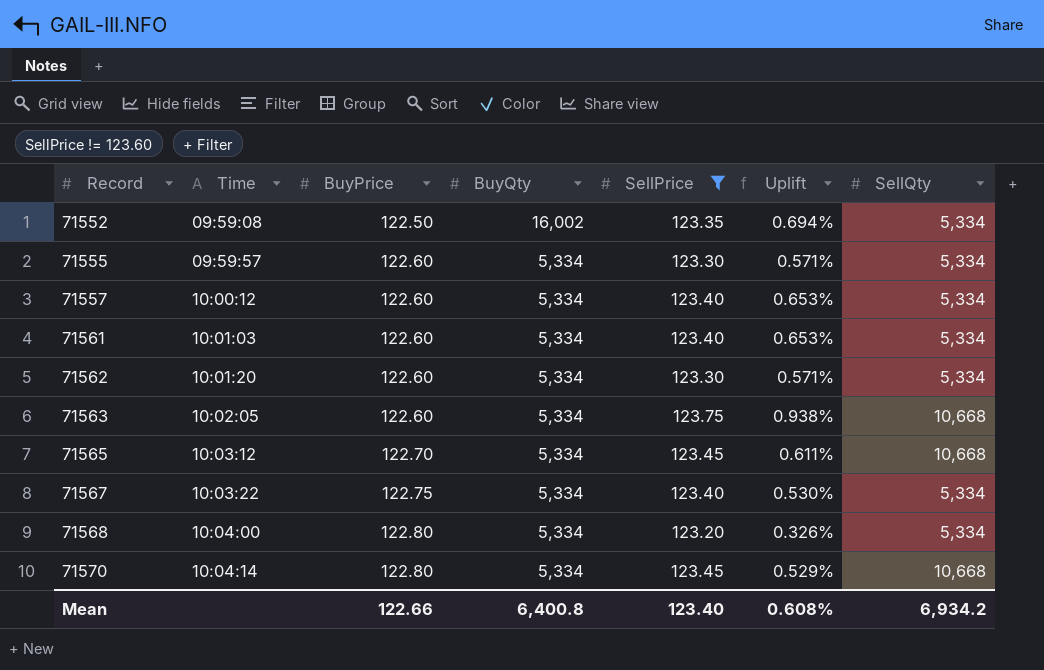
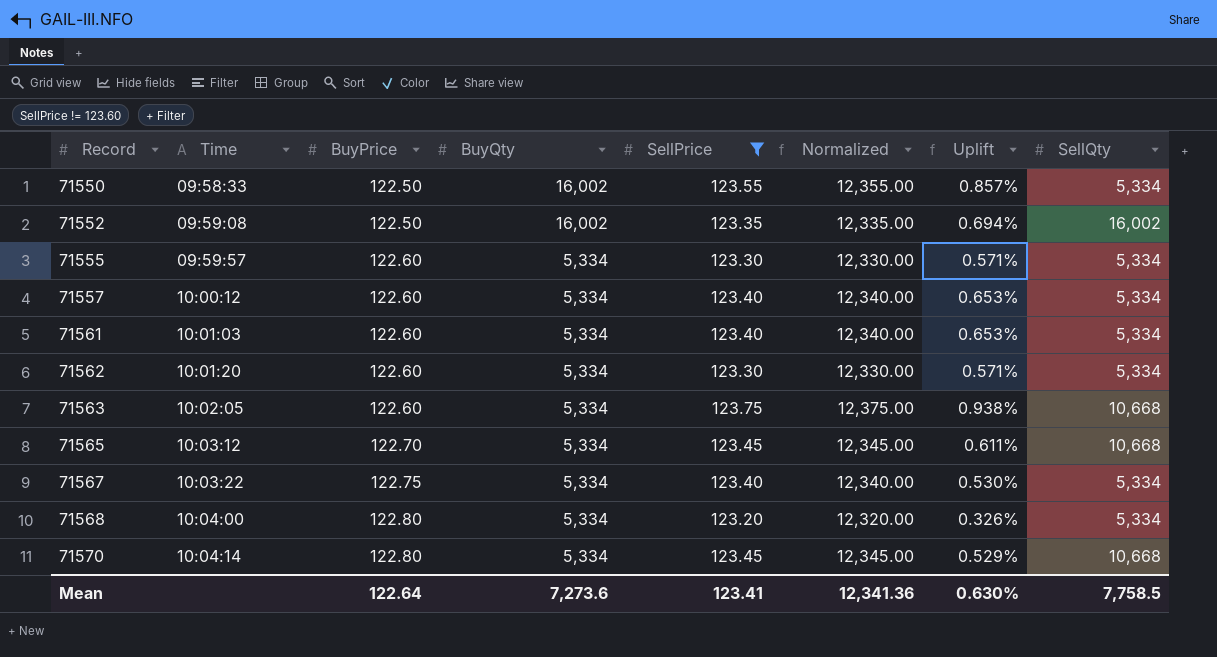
column Normalized | formula: none -> [SellPrice] * 100
row 71550: none -> 09:58:33 | 122.50 | 16,002 | 123.55 | 12,355.00 | 0.857% | 5,334
71552 | SellQty: 5,334 -> 16,002
Mean | BuyPrice: 122.66 -> 122.64
Mean | BuyQty: 6,400.8 -> 7,273.6
Mean | SellPrice: 123.40 -> 123.41
Mean | Uplift: 0.608% -> 0.630%
Mean | SellQty: 6,934.2 -> 7,758.5

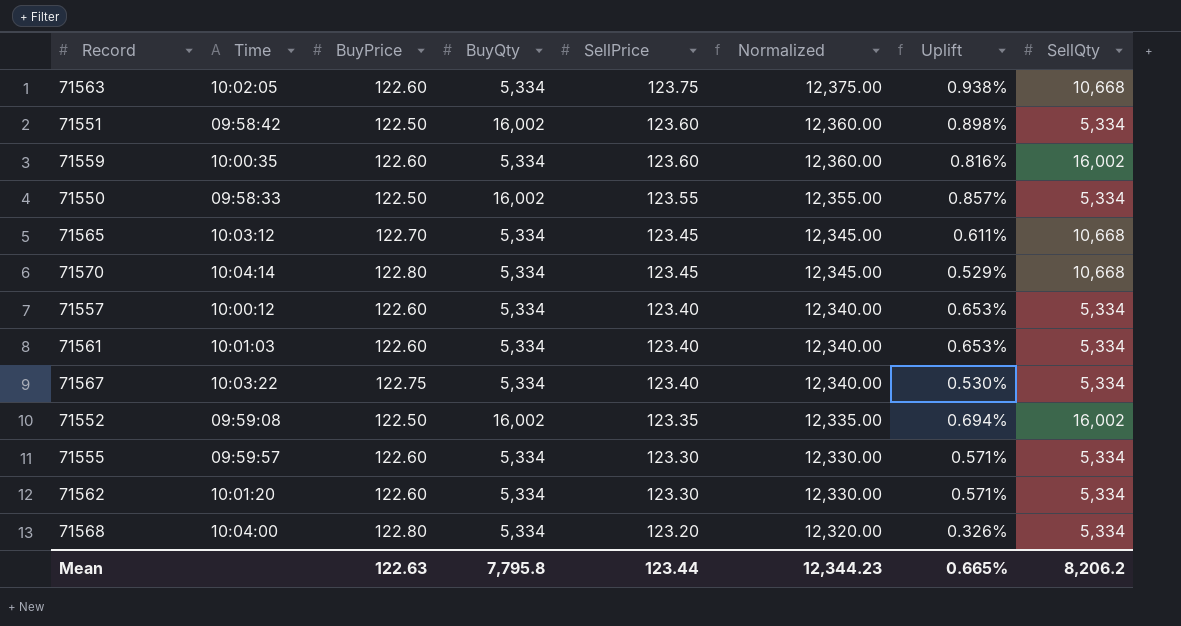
filter: SellPrice != 123.60 -> none
row order: Record ascending -> SellPrice descending
Mean | BuyPrice: 122.64 -> 122.63
Mean | BuyQty: 7,273.6 -> 7,795.8
Mean | SellPrice: 123.41 -> 123.44
Mean | Normalized: 12,341.36 -> 12,344.23
Mean | Uplift: 0.630% -> 0.665%
Mean | SellQty: 7,758.5 -> 8,206.2

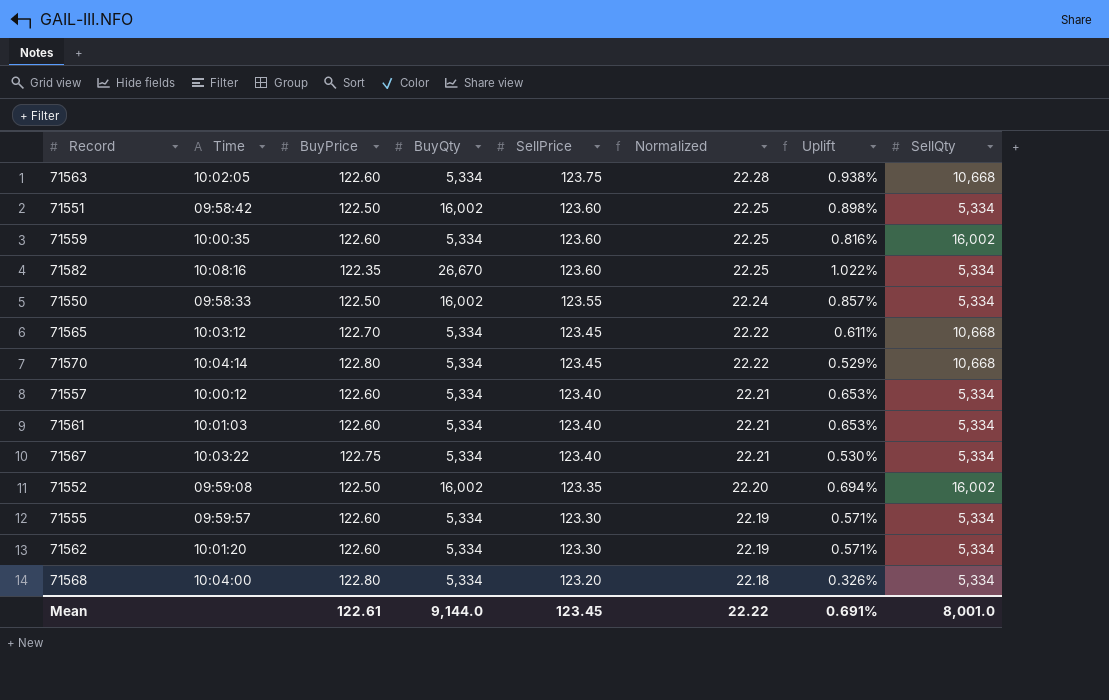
column Normalized | formula: [SellPrice] * 100 -> [SellPrice] * 0.18
row 71582: none -> 10:08:16 | 122.35 | 26,670 | 123.60 | 22.25 | 1.022% | 5,334
Mean | BuyPrice: 122.63 -> 122.61
Mean | BuyQty: 7,795.8 -> 9,144.0
Mean | SellPrice: 123.44 -> 123.45
Mean | Normalized: 12,344.23 -> 22.22
Mean | Uplift: 0.665% -> 0.691%
Mean | SellQty: 8,206.2 -> 8,001.0

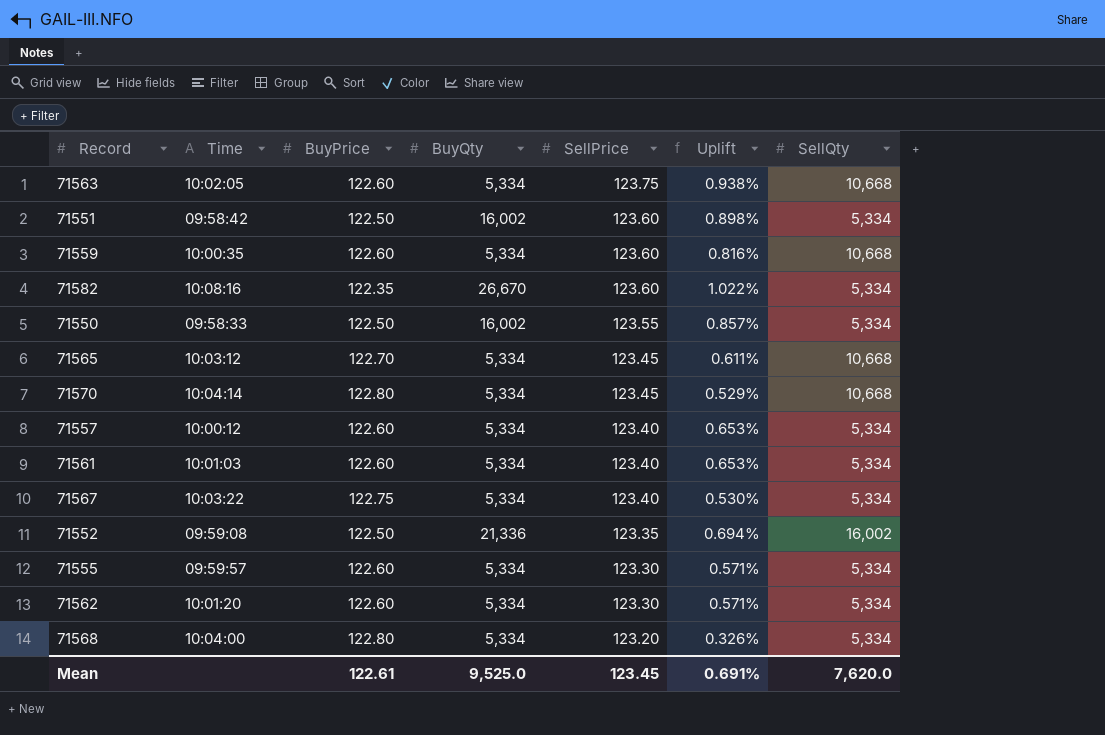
column Normalized | formula: [SellPrice] * 0.18 -> none
71559 | SellQty: 16,002 -> 10,668
71552 | BuyQty: 16,002 -> 21,336
Mean | BuyQty: 9,144.0 -> 9,525.0
Mean | SellQty: 8,001.0 -> 7,620.0

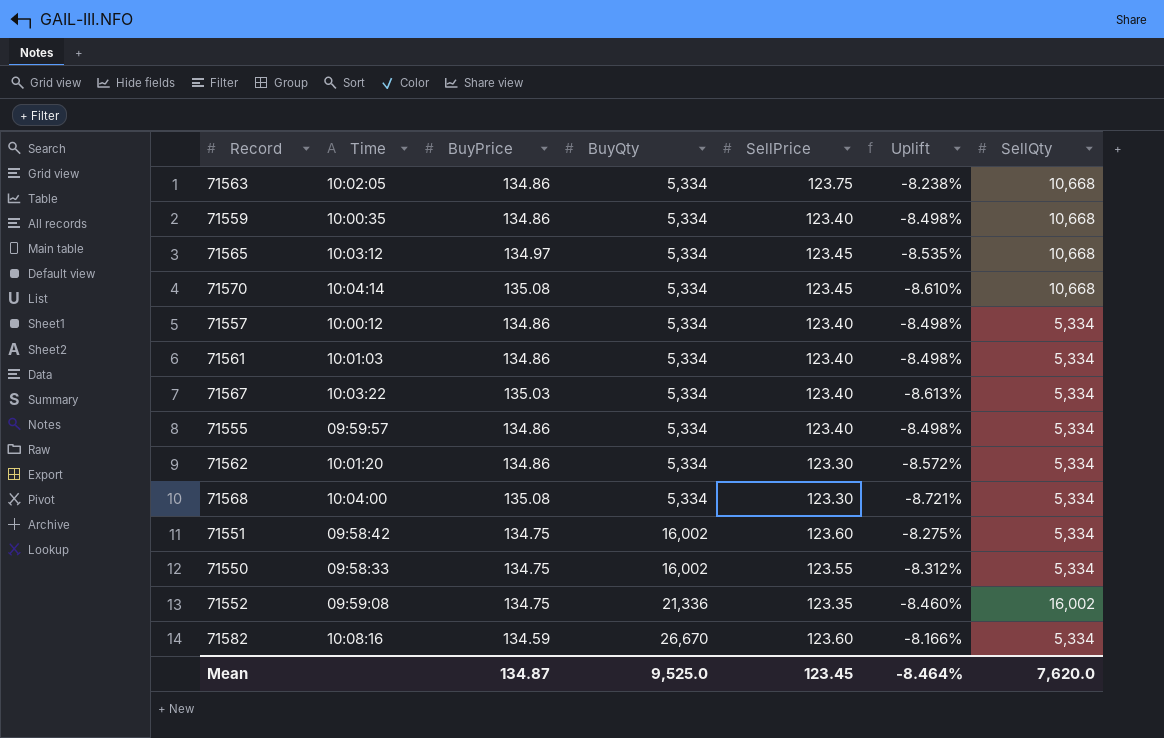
row order: SellPrice descending -> BuyQty ascending
71563 | BuyPrice: 122.60 -> 134.86
71563 | Uplift: 0.938% -> -8.238%
71559 | BuyPrice: 122.60 -> 134.86
71559 | SellPrice: 123.60 -> 123.40
71559 | Uplift: 0.816% -> -8.498%
71565 | BuyPrice: 122.70 -> 134.97
71565 | Uplift: 0.611% -> -8.535%
71570 | BuyPrice: 122.80 -> 135.08
71570 | Uplift: 0.529% -> -8.610%
71557 | BuyPrice: 122.60 -> 134.86
71557 | Uplift: 0.653% -> -8.498%
71561 | BuyPrice: 122.60 -> 134.86
71561 | Uplift: 0.653% -> -8.498%
71567 | BuyPrice: 122.75 -> 135.03
71567 | Uplift: 0.530% -> -8.613%
71555 | BuyPrice: 122.60 -> 134.86
71555 | SellPrice: 123.30 -> 123.40
71555 | Uplift: 0.571% -> -8.498%
71562 | BuyPrice: 122.60 -> 134.86
71562 | Uplift: 0.571% -> -8.572%
71568 | BuyPrice: 122.80 -> 135.08
71568 | SellPrice: 123.20 -> 123.30
71568 | Uplift: 0.326% -> -8.721%
71551 | BuyPrice: 122.50 -> 134.75
71551 | Uplift: 0.898% -> -8.275%
71550 | BuyPrice: 122.50 -> 134.75
71550 | Uplift: 0.857% -> -8.312%
71552 | BuyPrice: 122.50 -> 134.75
71552 | Uplift: 0.694% -> -8.460%
71582 | BuyPrice: 122.35 -> 134.59
71582 | Uplift: 1.022% -> -8.166%
Mean | BuyPrice: 122.61 -> 134.87
Mean | Uplift: 0.691% -> -8.464%

